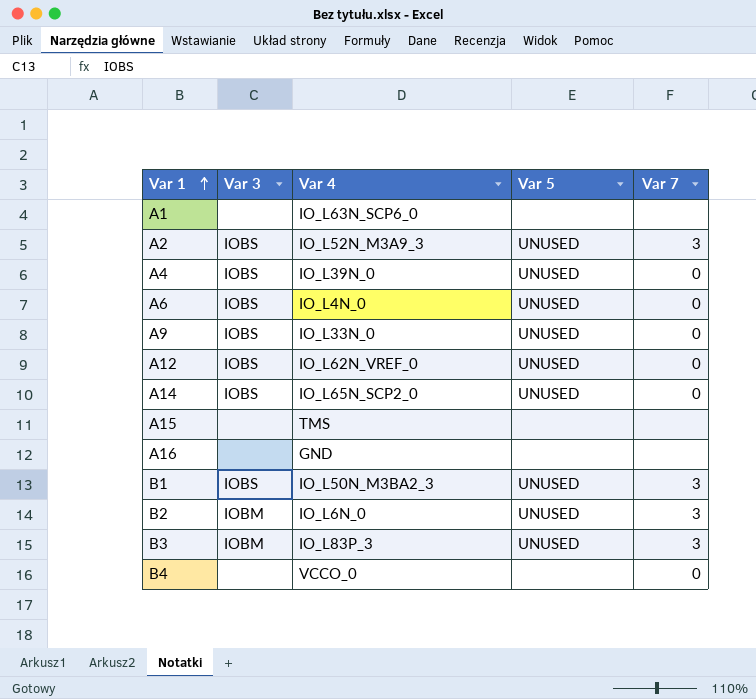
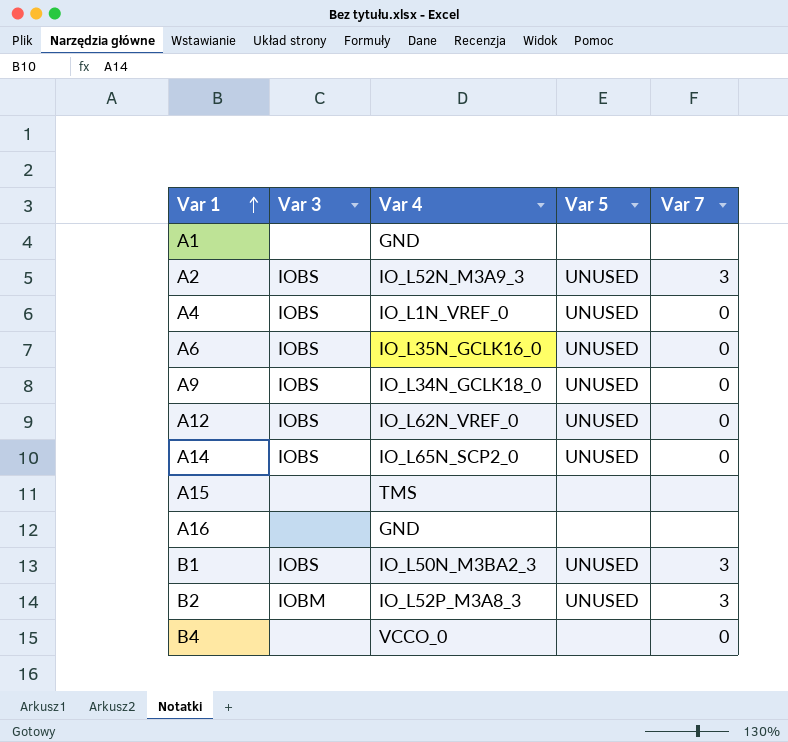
row B3: IOBM | IO_L83P_3 | UNUSED | 3 -> none
A1 | Var 4: IO_L63N_SCP6_0 -> GND
A4 | Var 4: IO_L39N_0 -> IO_L1N_VREF_0
A6 | Var 4: IO_L4N_0 -> IO_L35N_GCLK16_0
A9 | Var 4: IO_L33N_0 -> IO_L34N_GCLK18_0
B2 | Var 4: IO_L6N_0 -> IO_L52P_M3A8_3

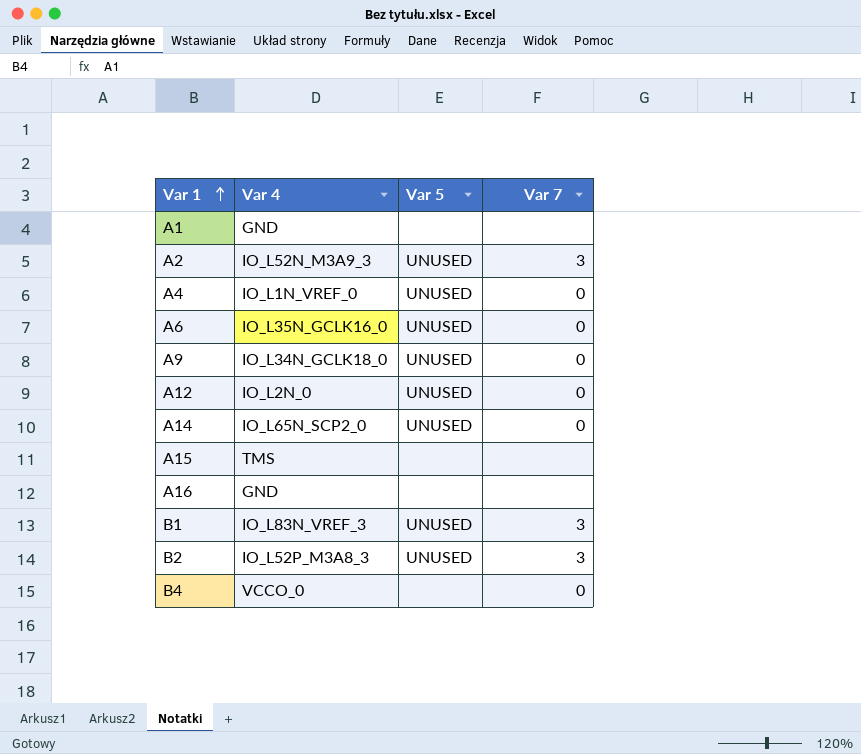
column Var 3 | position: 2 -> none
A12 | Var 4: IO_L62N_VREF_0 -> IO_L2N_0
B1 | Var 4: IO_L50N_M3BA2_3 -> IO_L83N_VREF_3

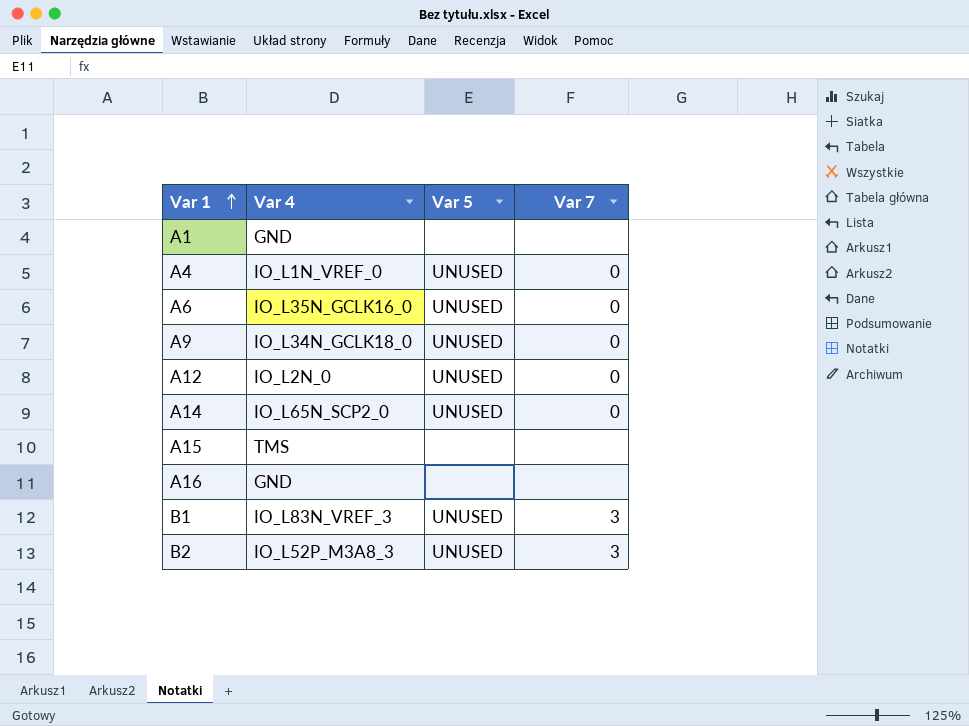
row A2: IO_L52N_M3A9_3 | UNUSED | 3 -> none
row B4: VCCO_0 | none | 0 -> none

